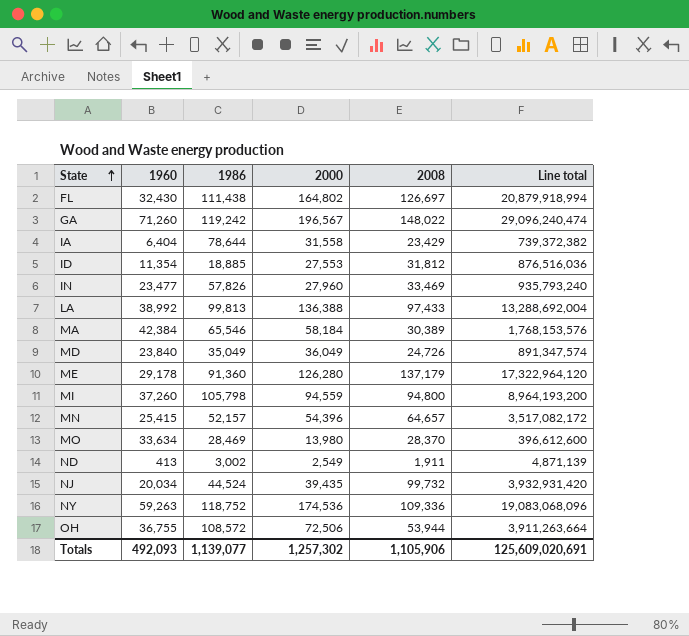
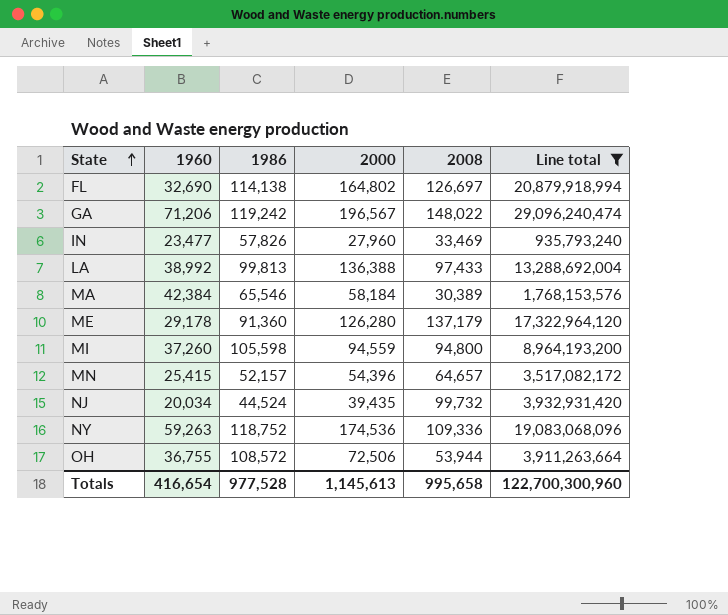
filter: none -> Line total >= 935,793,240
FL | 1960: 32,430 -> 32,690
FL | 1986: 111,438 -> 114,138
GA | 1960: 71,260 -> 71,206
MI | 1986: 105,798 -> 105,598
Totals | 1960: 492,093 -> 416,654
Totals | 1986: 1,139,077 -> 977,528
Totals | 2000: 1,257,302 -> 1,145,613
Totals | 2008: 1,105,906 -> 995,658
Totals | Line total: 125,609,020,691 -> 122,700,300,960

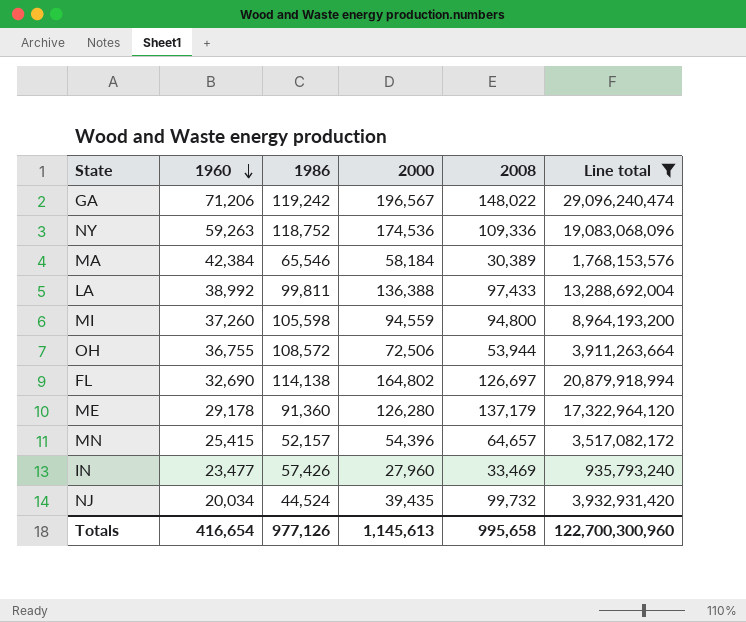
row order: State ascending -> 1960 descending
LA | 1986: 99,813 -> 99,811
IN | 1986: 57,826 -> 57,426
Totals | 1986: 977,528 -> 977,126

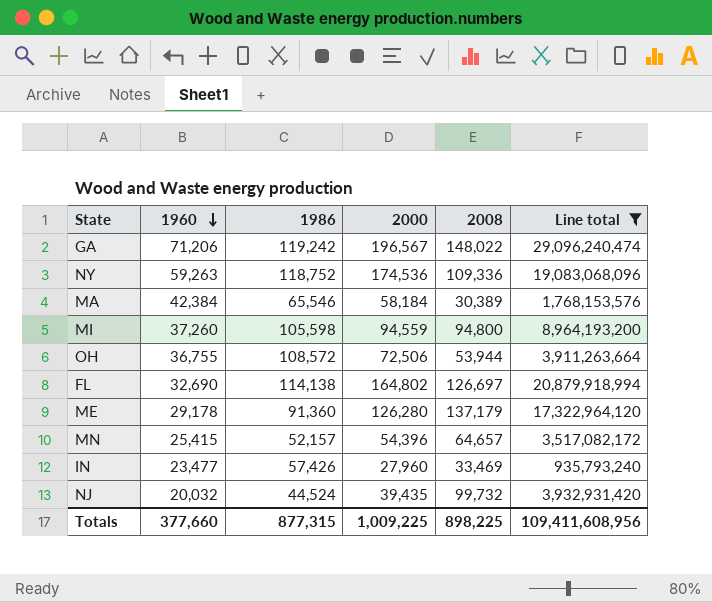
row LA: 38,992 | 99,811 | 136,388 | 97,433 | 13,288,692,004 -> none
NJ | 1960: 20,034 -> 20,032
Totals | 1960: 416,654 -> 377,660
Totals | 1986: 977,126 -> 877,315
Totals | 2000: 1,145,613 -> 1,009,225
Totals | 2008: 995,658 -> 898,225
Totals | Line total: 122,700,300,960 -> 109,411,608,956

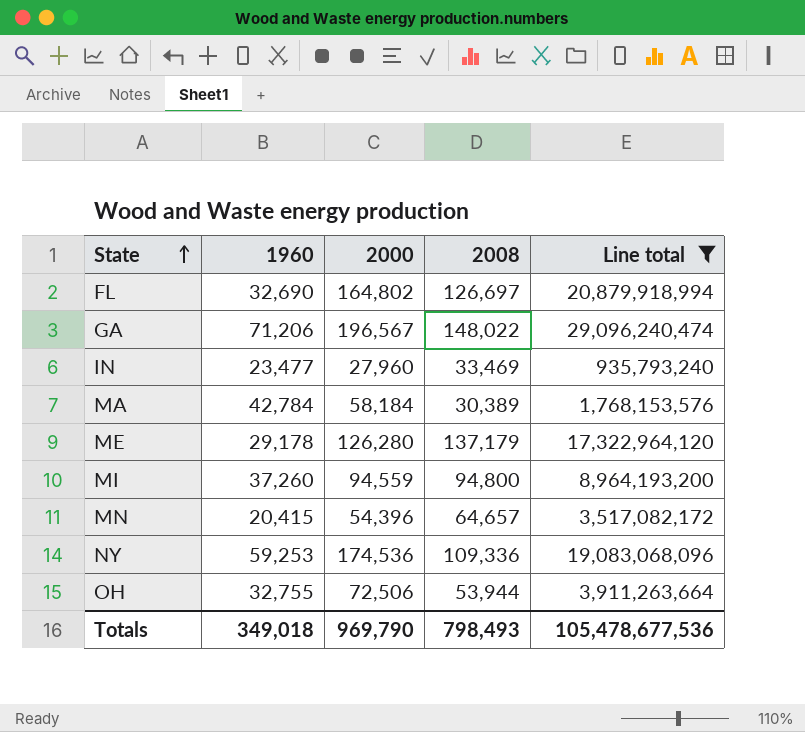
row order: 1960 descending -> State ascending
column 1986 | position: 3 -> none
row NJ: 20,032 | 44,524 | 39,435 | 99,732 | 3,932,931,420 -> none
MA | 1960: 42,384 -> 42,784
MN | 1960: 25,415 -> 20,415
NY | 1960: 59,263 -> 59,253
OH | 1960: 36,755 -> 32,755
Totals | 1960: 377,660 -> 349,018
Totals | 2000: 1,009,225 -> 969,790
Totals | 2008: 898,225 -> 798,493
Totals | Line total: 109,411,608,956 -> 105,478,677,536

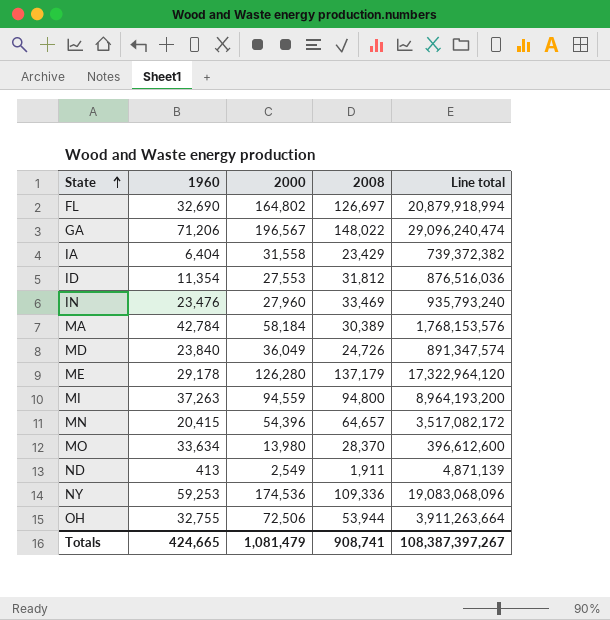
filter: Line total >= 935,793,240 -> none
IN | 1960: 23,477 -> 23,476
MI | 1960: 37,260 -> 37,263
Totals | 1960: 349,018 -> 424,665
Totals | 2000: 969,790 -> 1,081,479
Totals | 2008: 798,493 -> 908,741
Totals | Line total: 105,478,677,536 -> 108,387,397,267

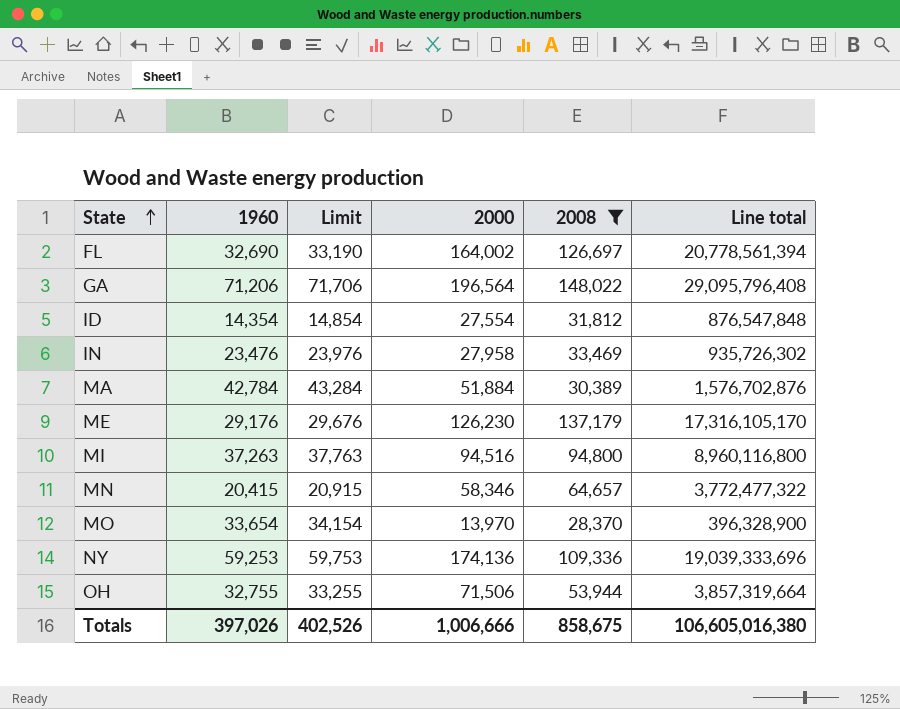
filter: none -> 2008 >= 28,370
column Limit | formula: none -> [1960] + 500
FL | 2000: 164,802 -> 164,002
FL | Line total: 20,879,918,994 -> 20,778,561,394
GA | 2000: 196,567 -> 196,564
GA | Line total: 29,096,240,474 -> 29,095,796,408
ID | 1960: 11,354 -> 14,354
ID | 2000: 27,553 -> 27,554
ID | Line total: 876,516,036 -> 876,547,848
IN | 2000: 27,960 -> 27,958
IN | Line total: 935,793,240 -> 935,726,302
MA | 2000: 58,184 -> 51,884
MA | Line total: 1,768,153,576 -> 1,576,702,876
ME | 1960: 29,178 -> 29,176
ME | 2000: 126,280 -> 126,230
ME | Line total: 17,322,964,120 -> 17,316,105,170
MI | 2000: 94,559 -> 94,516
MI | Line total: 8,964,193,200 -> 8,960,116,800
MN | 2000: 54,396 -> 58,346
MN | Line total: 3,517,082,172 -> 3,772,477,322
MO | 1960: 33,634 -> 33,654
MO | 2000: 13,980 -> 13,970
MO | Line total: 396,612,600 -> 396,328,900
NY | 2000: 174,536 -> 174,136
NY | Line total: 19,083,068,096 -> 19,039,333,696
OH | 2000: 72,506 -> 71,506
OH | Line total: 3,911,263,664 -> 3,857,319,664
Totals | 1960: 424,665 -> 397,026
Totals | 2000: 1,081,479 -> 1,006,666
Totals | 2008: 908,741 -> 858,675
Totals | Line total: 108,387,397,267 -> 106,605,016,380

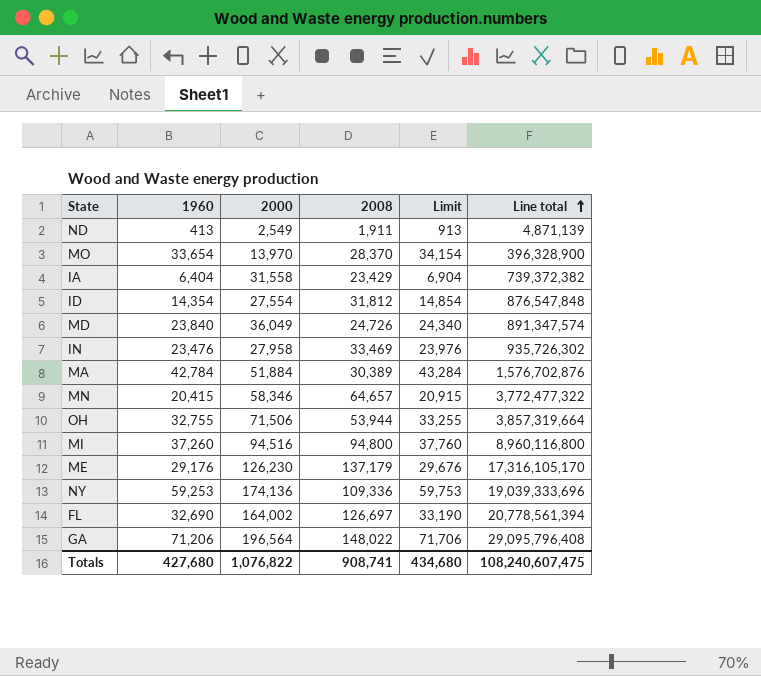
filter: 2008 >= 28,370 -> none
row order: State ascending -> Line total ascending
column Limit | position: 3 -> 5
MI | 1960: 37,263 -> 37,260
MI | Limit: 37,763 -> 37,760
Totals | 1960: 397,026 -> 427,680
Totals | 2000: 1,006,666 -> 1,076,822
Totals | 2008: 858,675 -> 908,741
Totals | Limit: 402,526 -> 434,680
Totals | Line total: 106,605,016,380 -> 108,240,607,475

